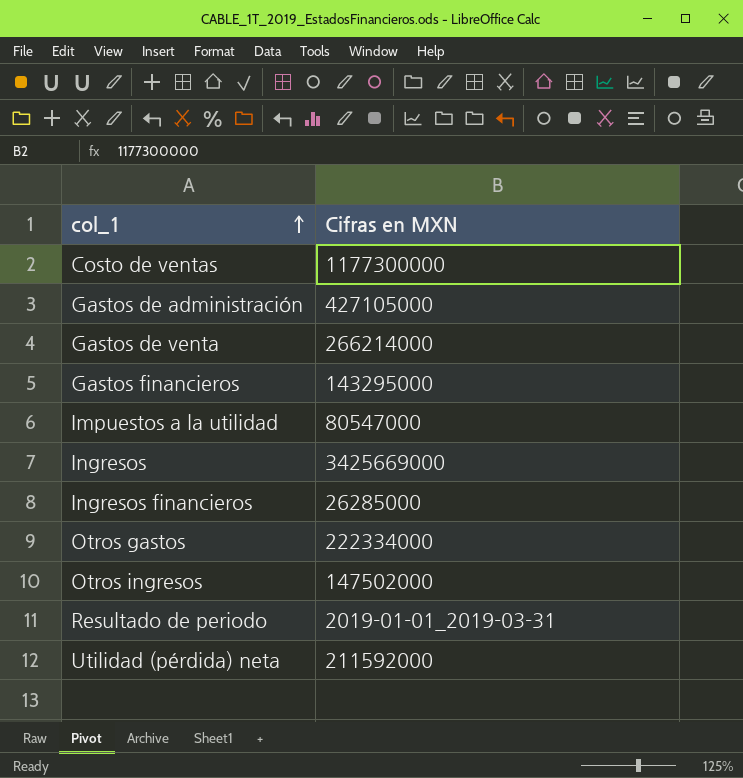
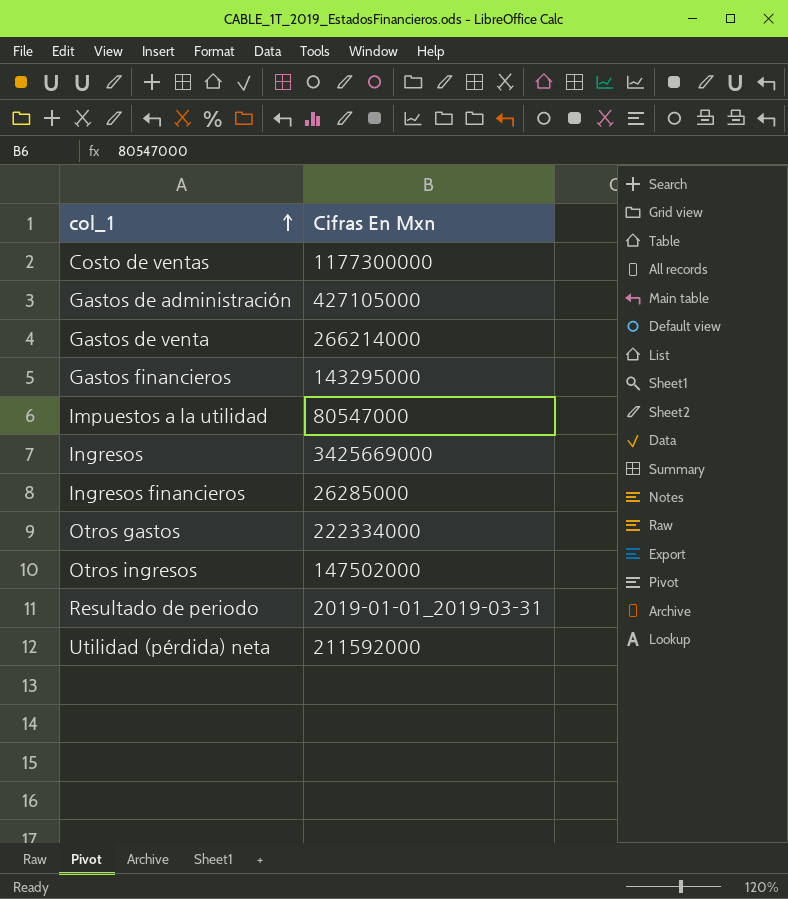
column name: Cifras en MXN -> Cifras En Mxn

